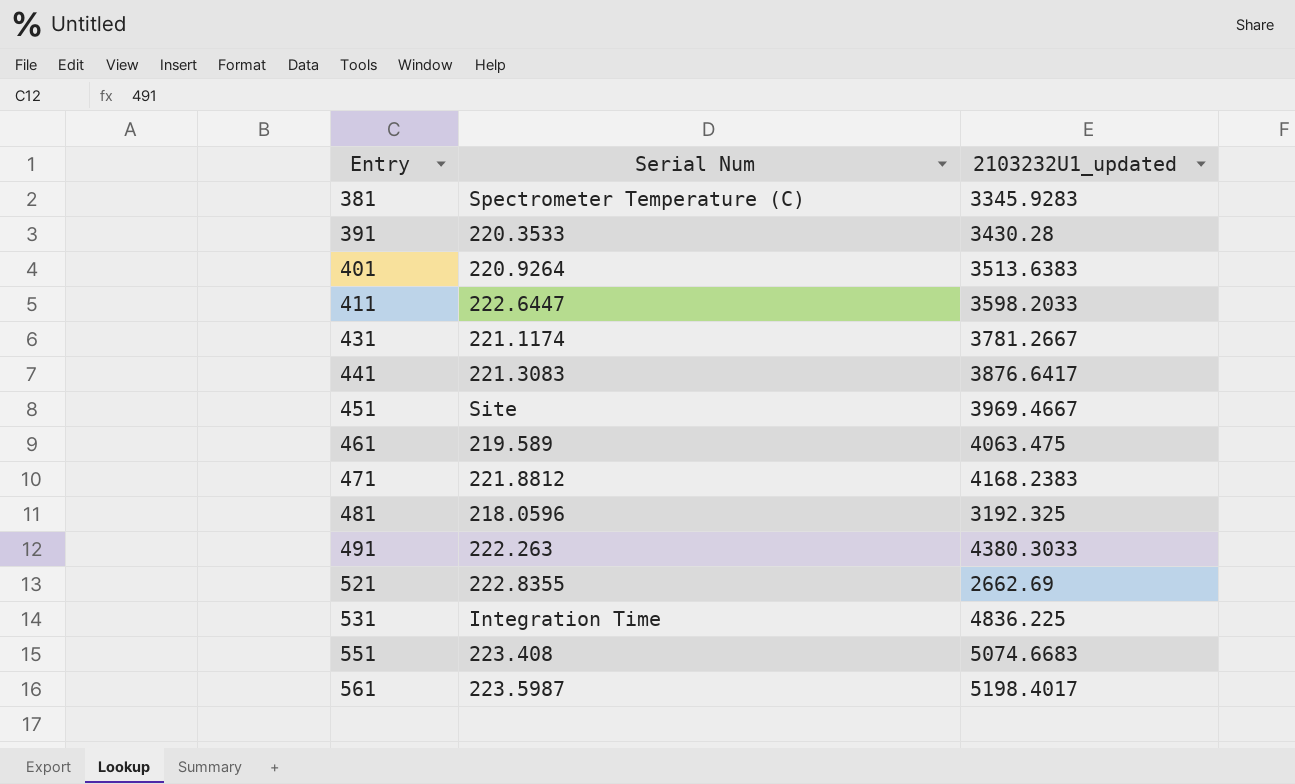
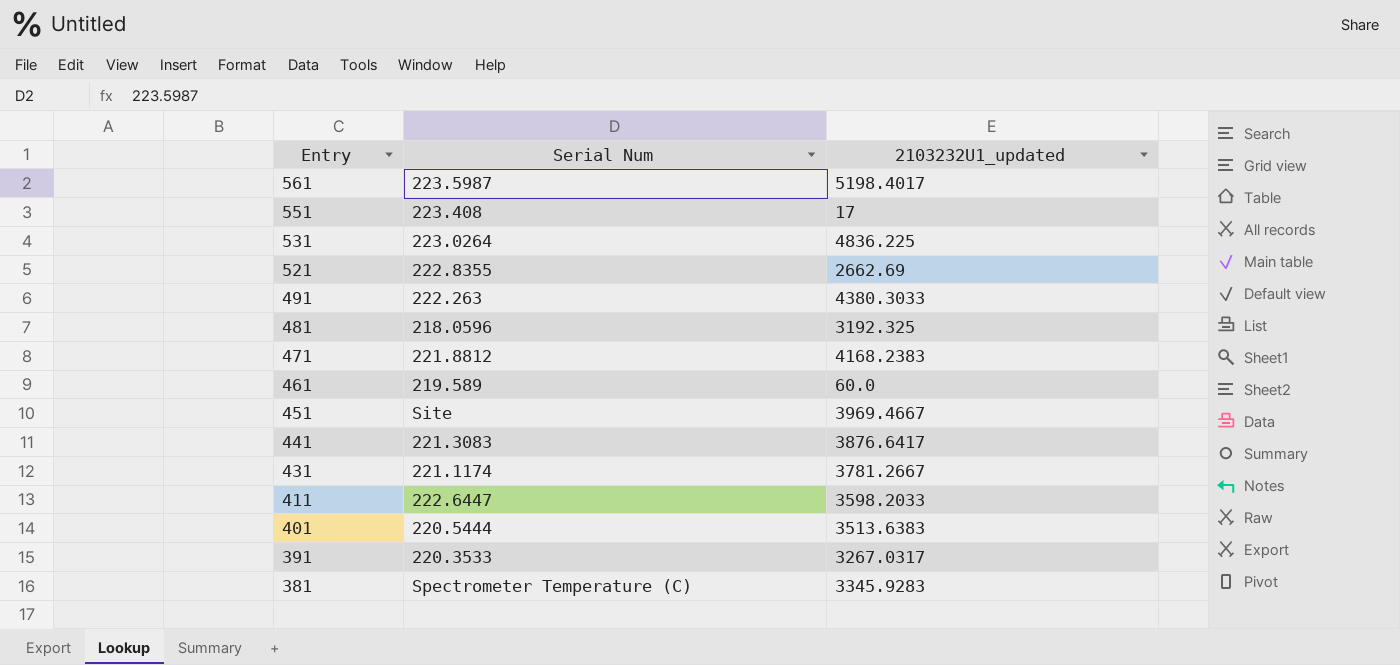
row order: Entry ascending -> Entry descending
551 | 2103232U1_updated: 5074.6683 -> 17
531 | Serial Num: Integration Time -> 223.0264
461 | 2103232U1_updated: 4063.475 -> 60.0
401 | Serial Num: 220.9264 -> 220.5444
391 | 2103232U1_updated: 3430.28 -> 3267.0317

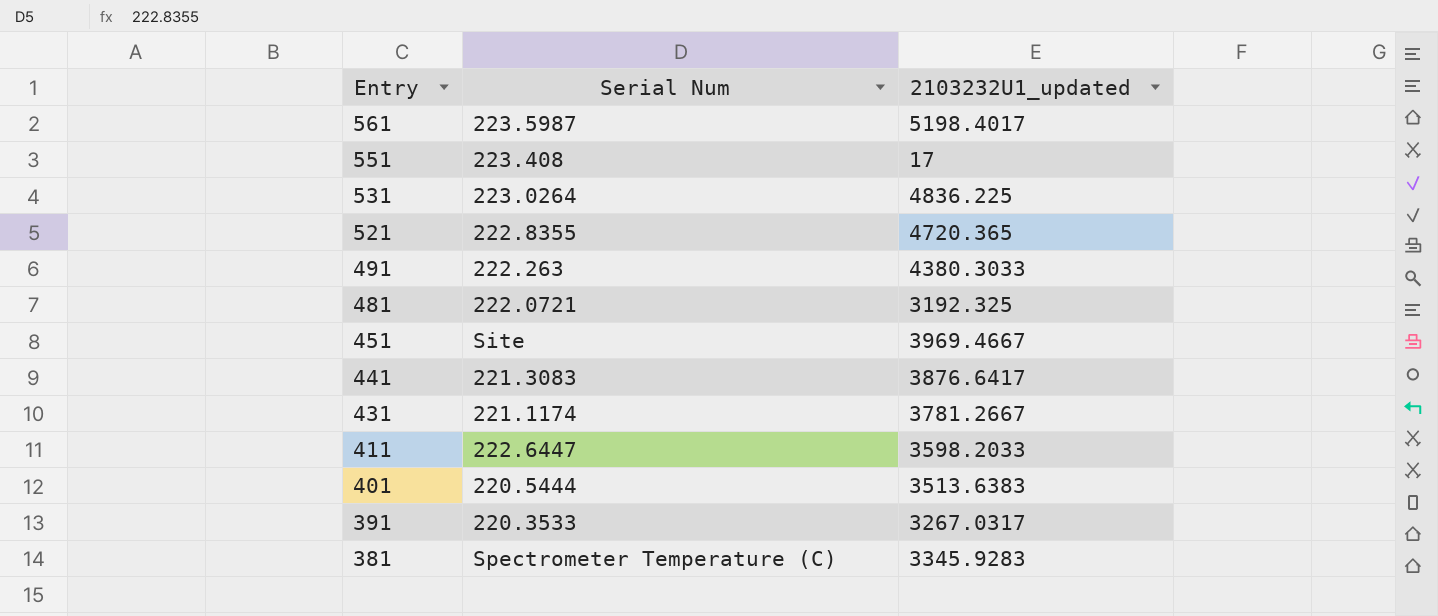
row 471: 221.8812 | 4168.2383 -> none
row 461: 219.589 | 60.0 -> none
521 | 2103232U1_updated: 2662.69 -> 4720.365
481 | Serial Num: 218.0596 -> 222.0721

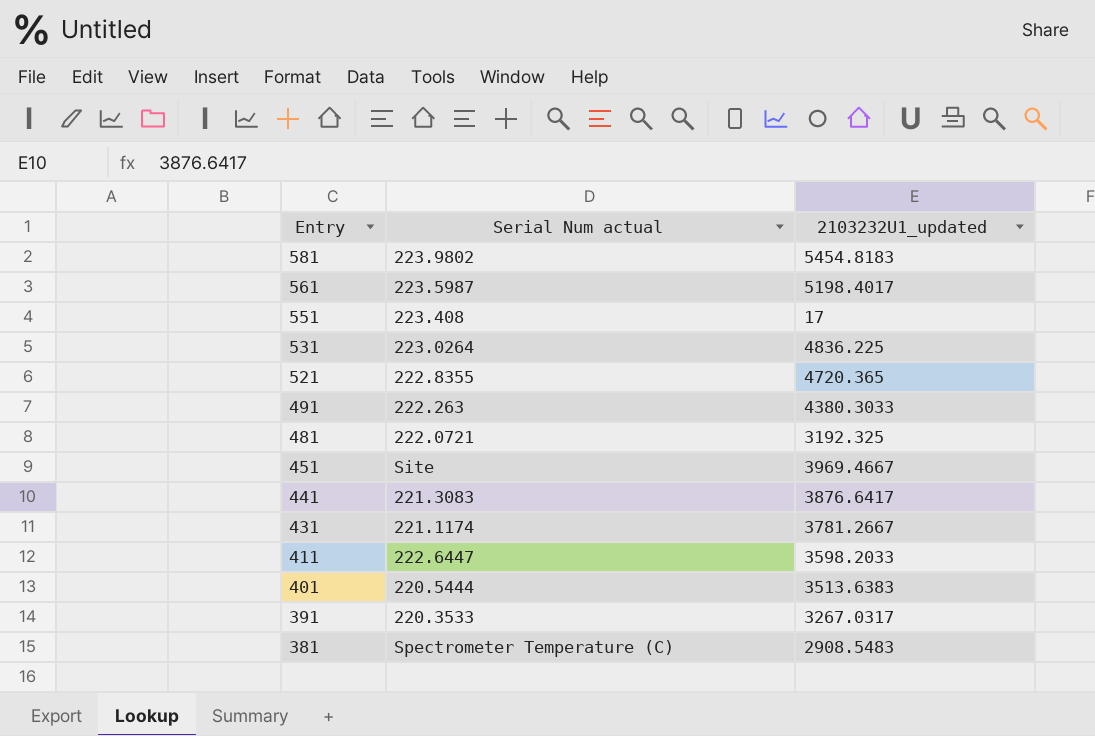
column name: Serial Num -> Serial Num actual
row 581: none -> 223.9802 | 5454.8183
381 | 2103232U1_updated: 3345.9283 -> 2908.5483

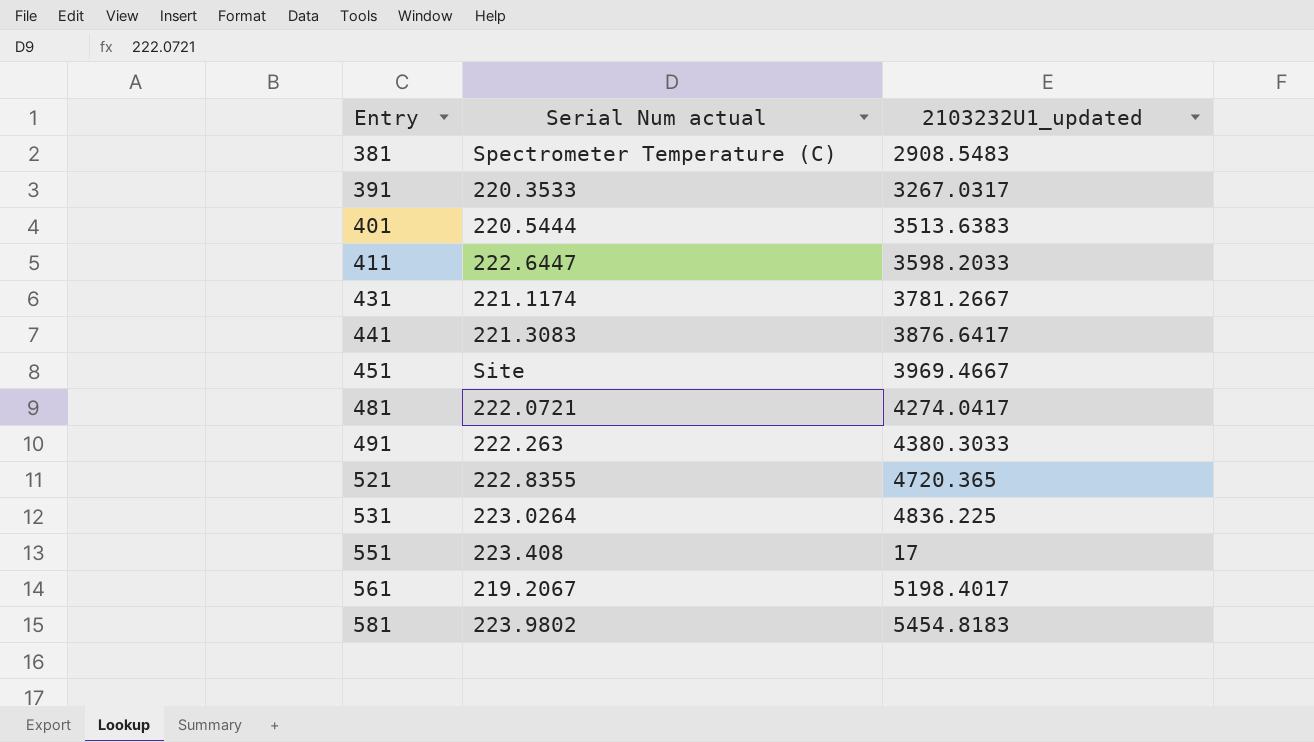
row order: Entry descending -> Entry ascending
481 | 2103232U1_updated: 3192.325 -> 4274.0417
561 | Serial Num actual: 223.5987 -> 219.2067

